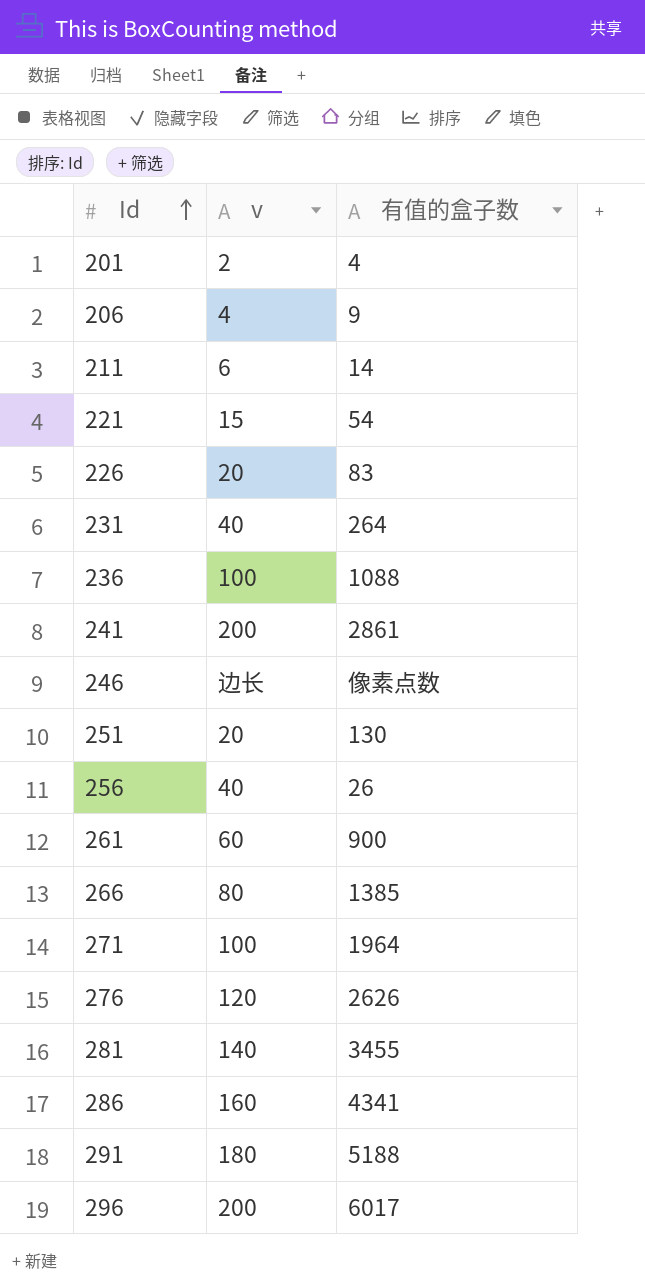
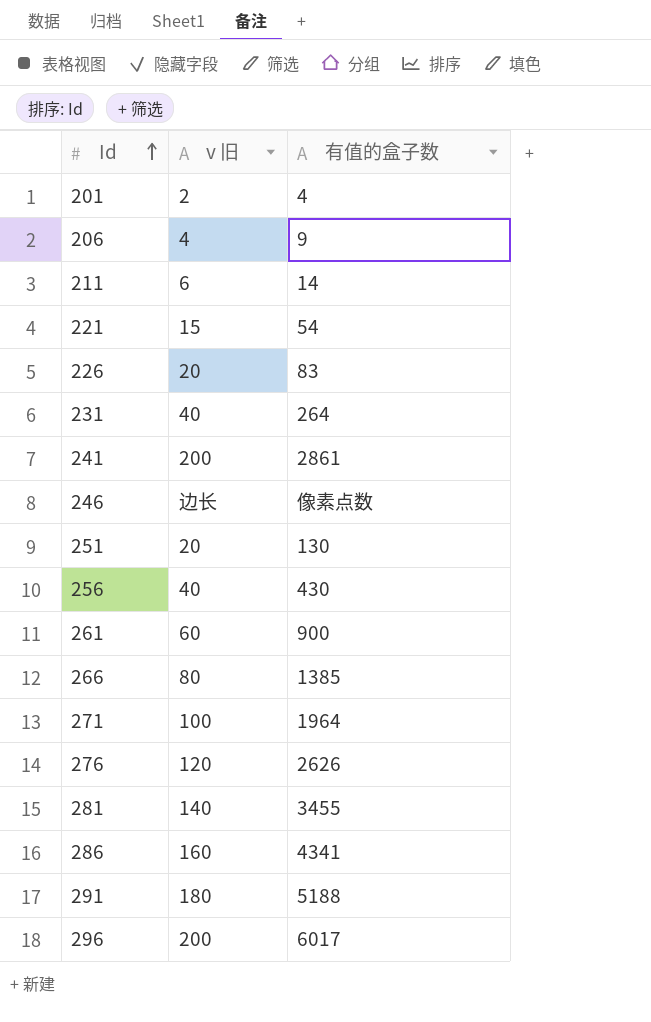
column name: v -> v 旧
row 236: 100 | 1088 -> none
256 | 有值的盒子数: 26 -> 430

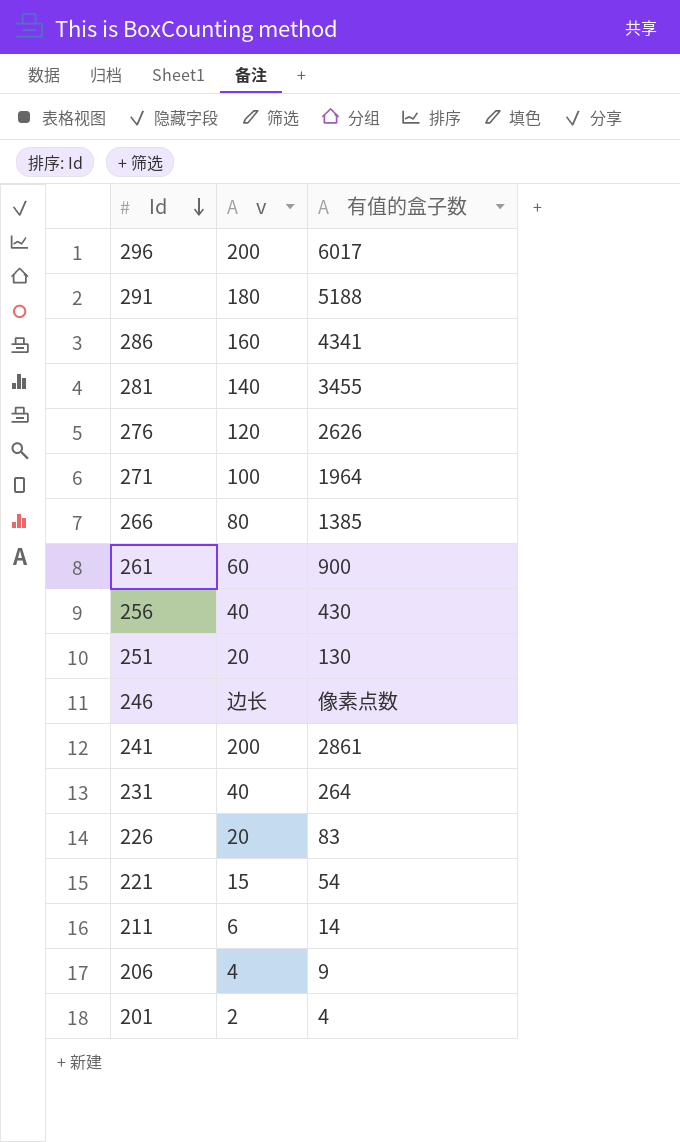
row order: Id ascending -> Id descending
column name: v 旧 -> v

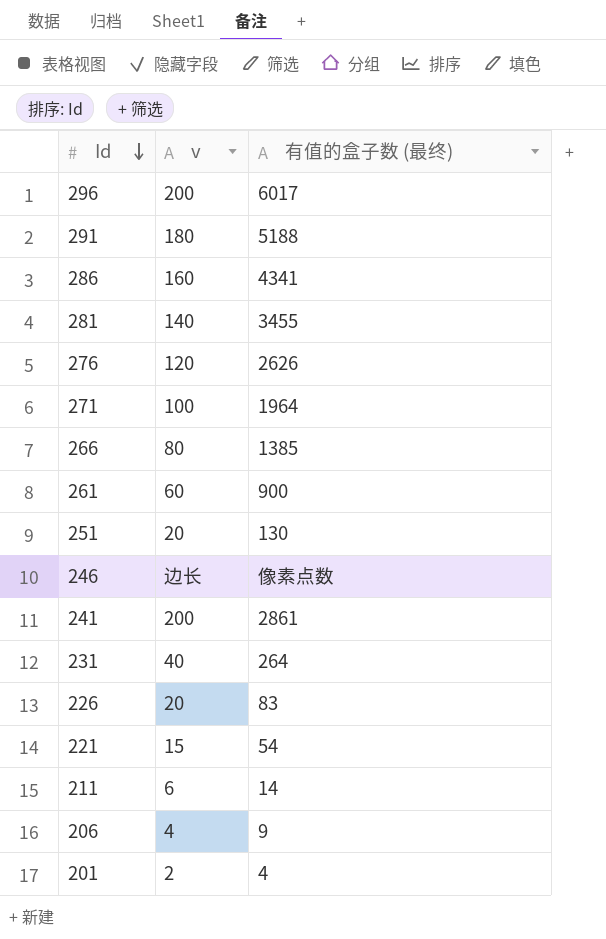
column name: 有值的盒子数 -> 有值的盒子数 (最终)
row 256: 40 | 430 -> none

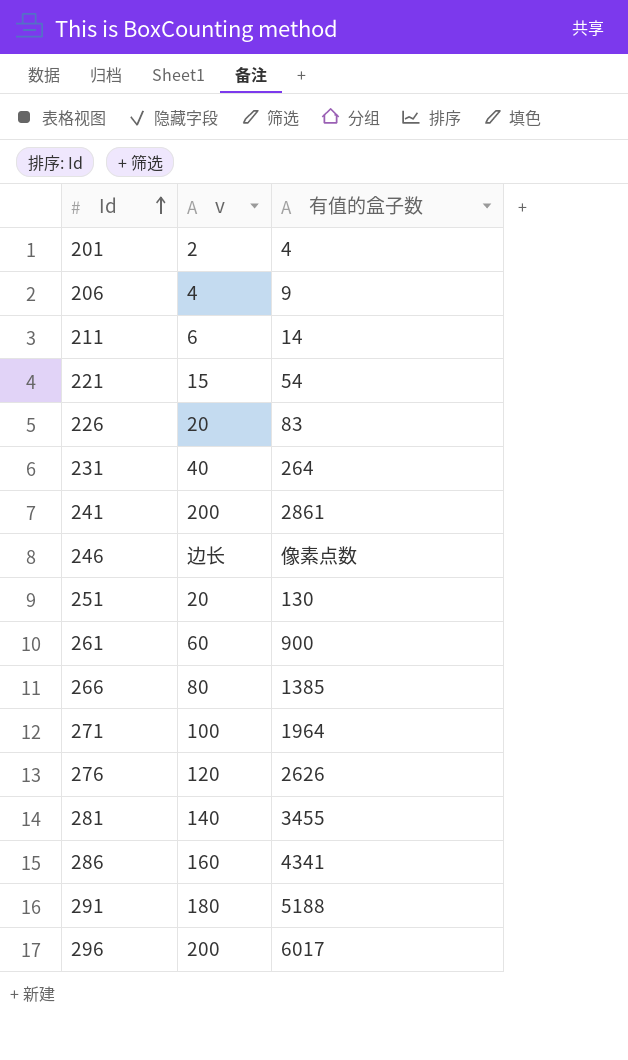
row order: Id descending -> Id ascending
column name: 有值的盒子数 (最终) -> 有值的盒子数

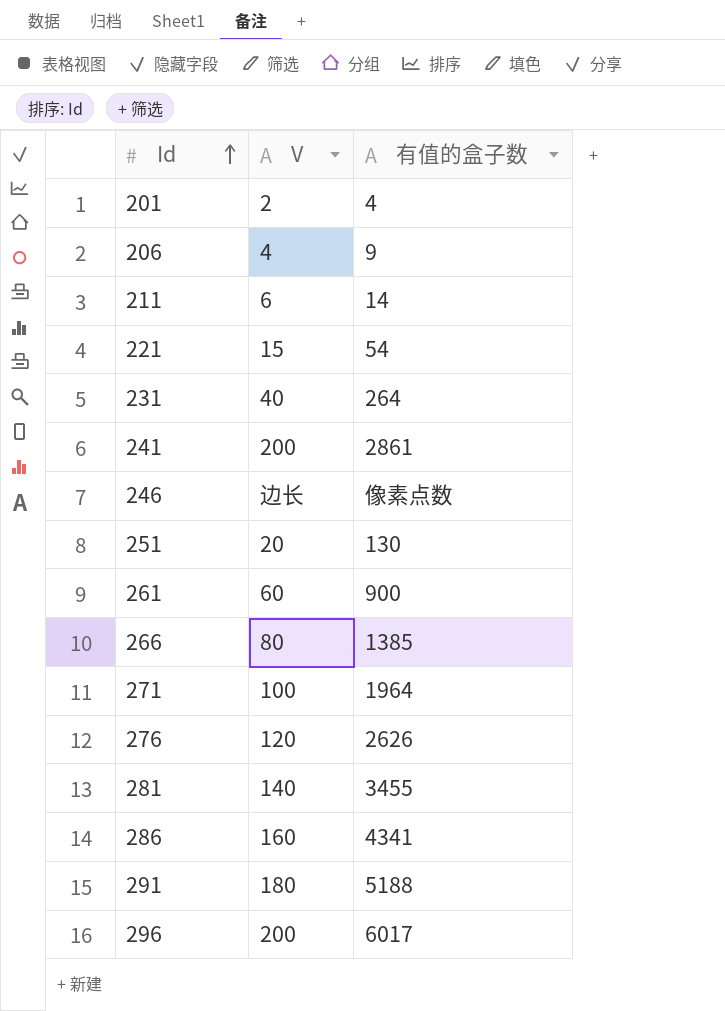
column name: v -> V
row 226: 20 | 83 -> none

